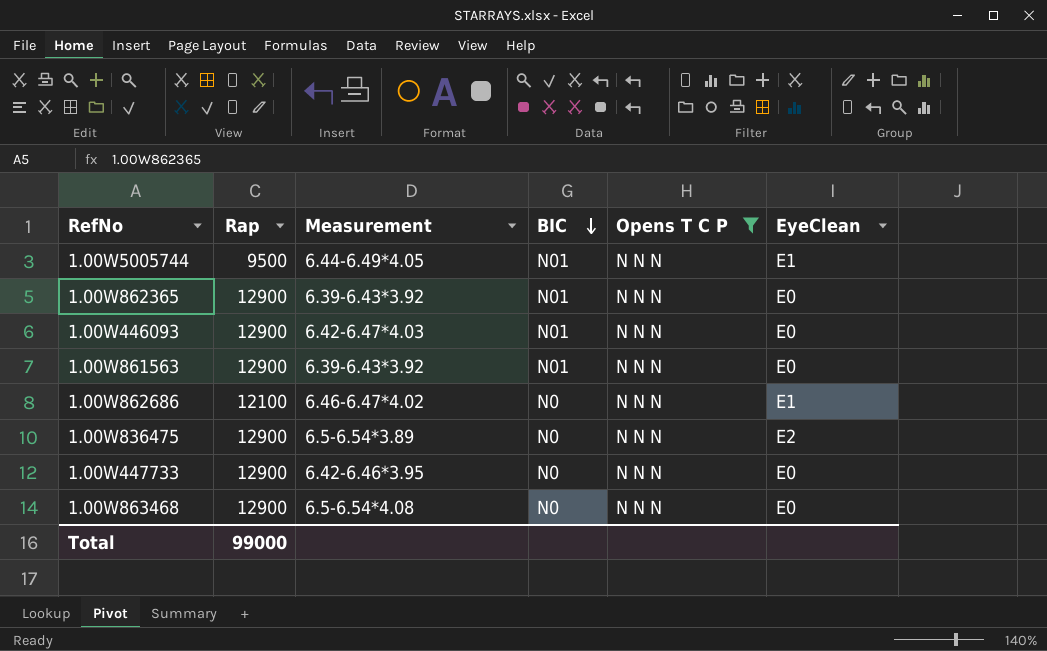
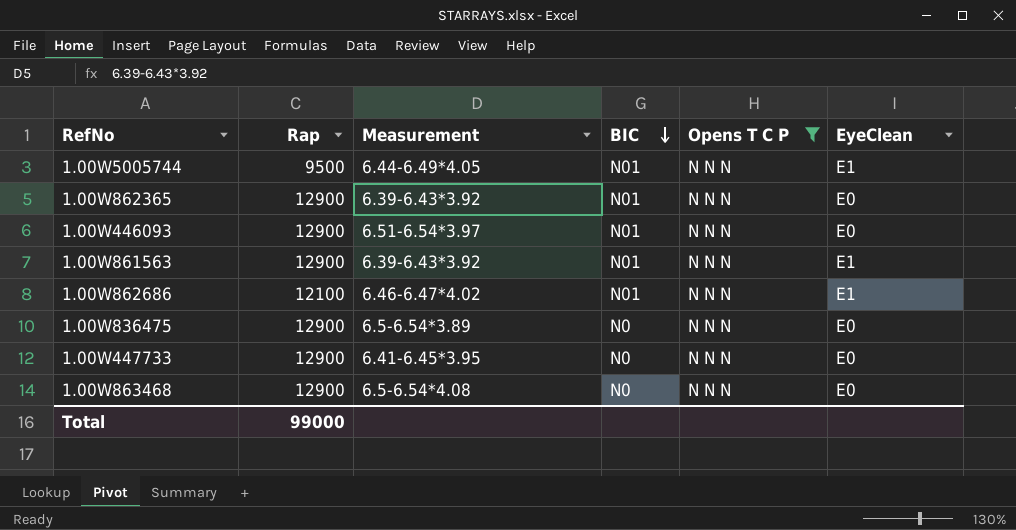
1.00W446093 | Measurement: 6.42-6.47*4.03 -> 6.51-6.54*3.97
1.00W861563 | EyeClean: E0 -> E1
1.00W862686 | BIC: N0 -> N01
1.00W836475 | EyeClean: E2 -> E0
1.00W447733 | Measurement: 6.42-6.46*3.95 -> 6.41-6.45*3.95

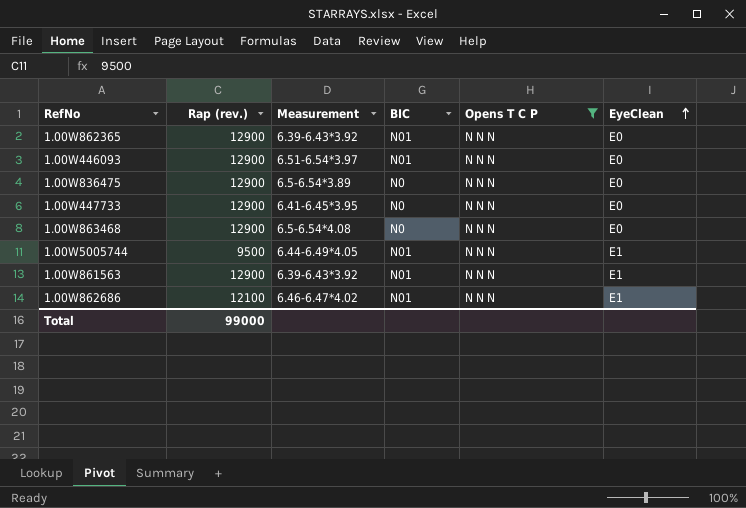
row order: BIC descending -> EyeClean ascending
column name: Rap -> Rap (rev.)

